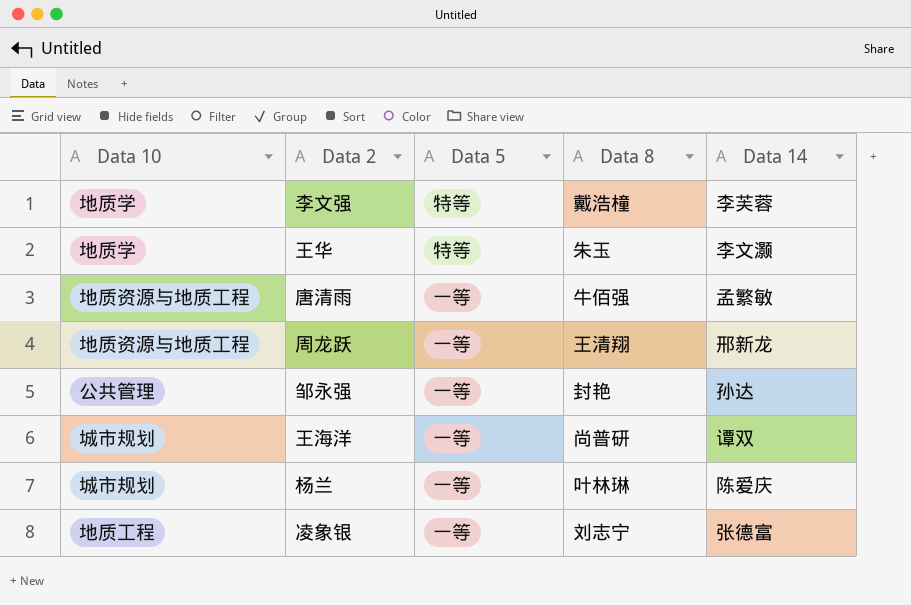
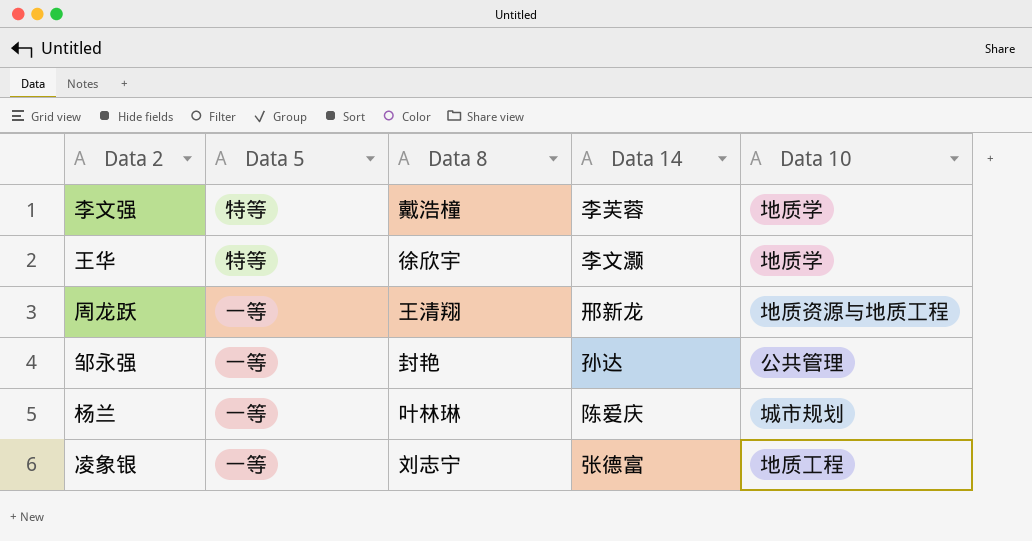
column Data 10 | position: 1 -> 5
row 唐清雨: 地质资源与地质工程 | 一等 | 牛佰强 | 孟繁敏 -> none
row 王海洋: 城市规划 | 一等 | 尚普研 | 谭双 -> none
王华 | Data 8: 朱玉 -> 徐欣宇

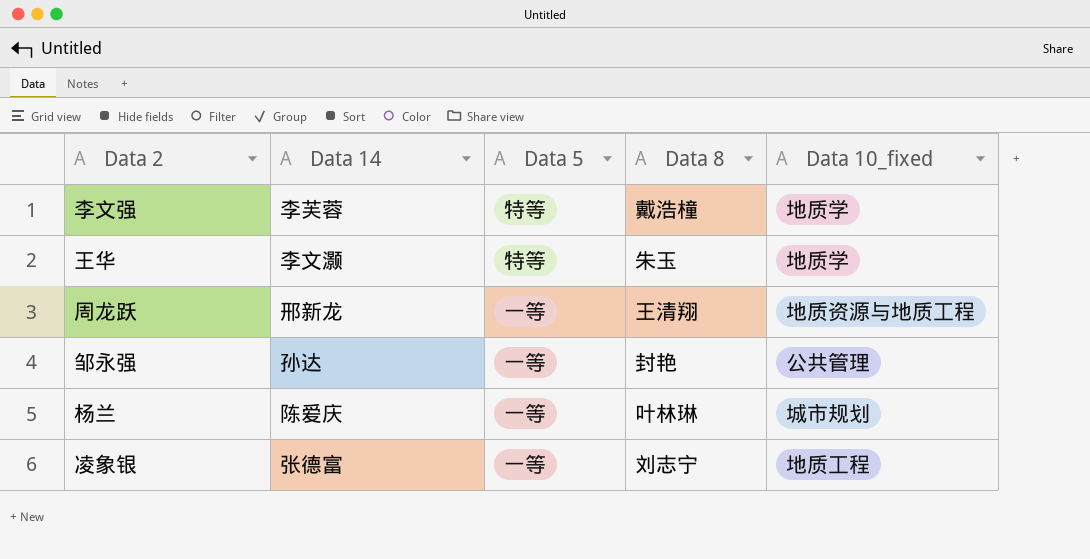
column Data 14 | position: 4 -> 2
column name: Data 10 -> Data 10_fixed
王华 | Data 8: 徐欣宇 -> 朱玉

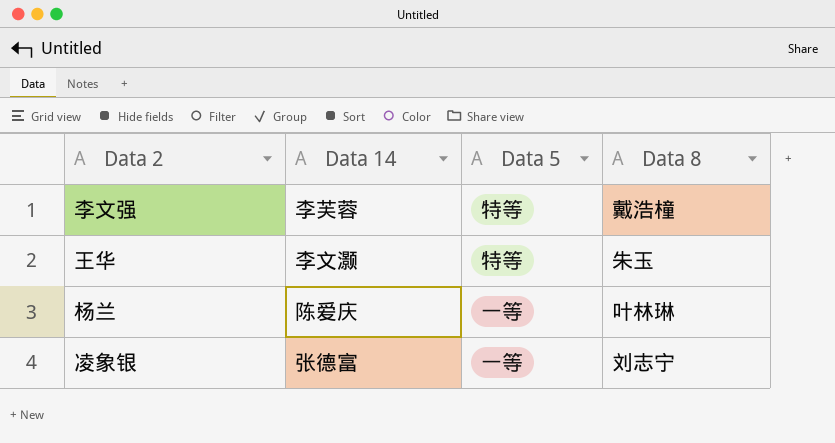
column Data 10_fixed | position: 5 -> none
row 周龙跃: 邢新龙 | 一等 | 王清翔 | 地质资源与地质工程 -> none
row 邹永强: 孙达 | 一等 | 封艳 | 公共管理 -> none

